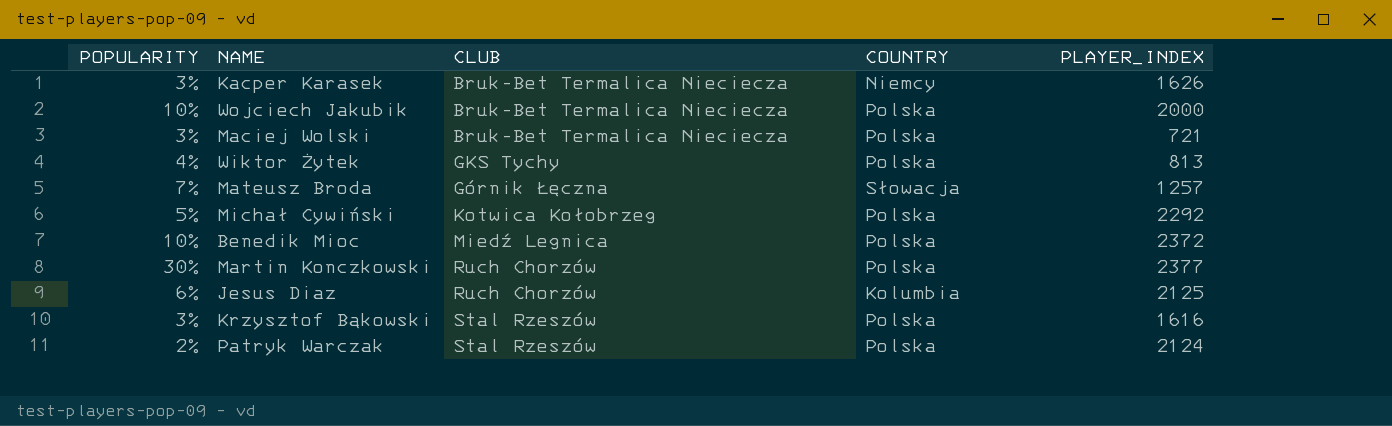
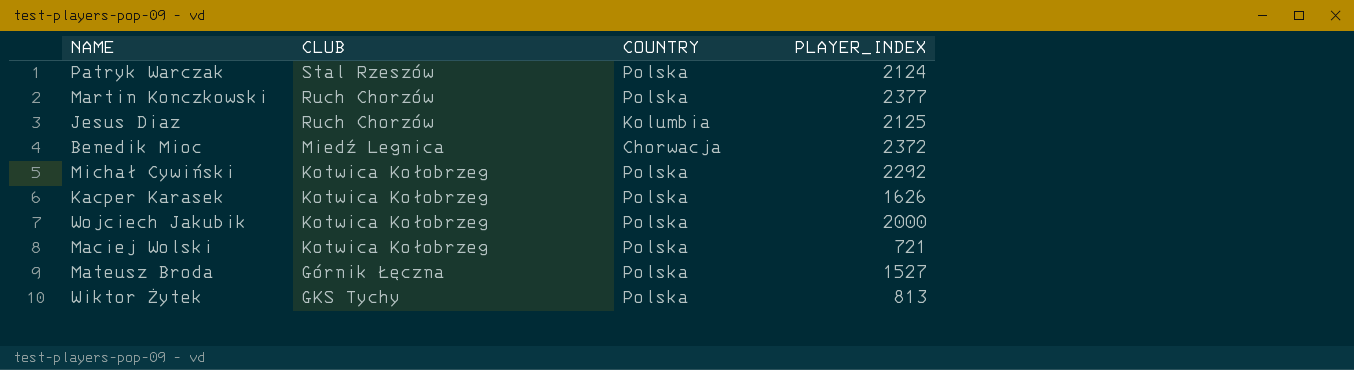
row order: CLUB ascending -> CLUB descending
column POPULARITY | position: 1 -> none
row Krzysztof Bąkowski: 3% | Stal Rzeszów | Polska | 1616 -> none
Benedik Mioc | COUNTRY: Polska -> Chorwacja
Kacper Karasek | CLUB: Bruk-Bet Termalica Nieciecza -> Kotwica Kołobrzeg
Kacper Karasek | COUNTRY: Niemcy -> Polska
Wojciech Jakubik | CLUB: Bruk-Bet Termalica Nieciecza -> Kotwica Kołobrzeg
Maciej Wolski | CLUB: Bruk-Bet Termalica Nieciecza -> Kotwica Kołobrzeg
Mateusz Broda | COUNTRY: Słowacja -> Polska
Mateusz Broda | PLAYER_INDEX: 1257 -> 1527

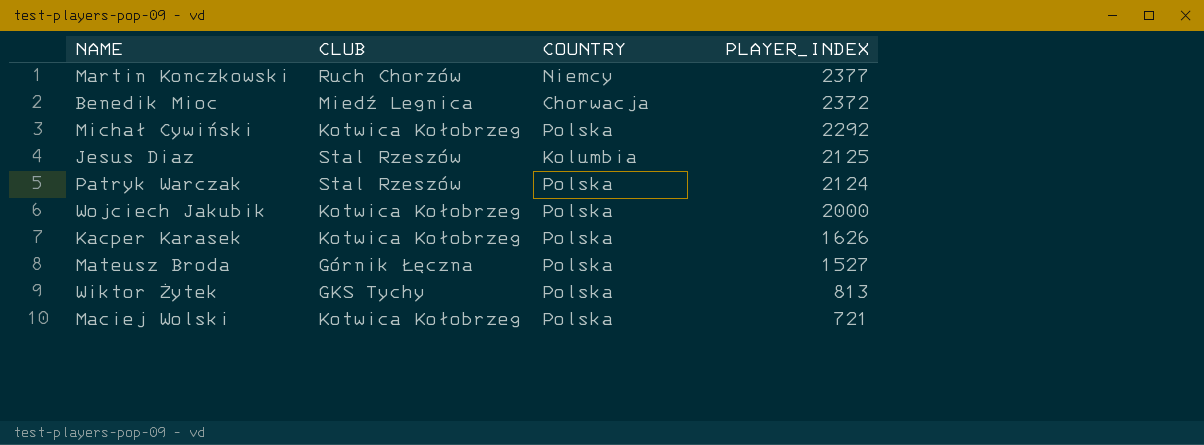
row order: CLUB descending -> PLAYER_INDEX descending
Martin Konczkowski | COUNTRY: Polska -> Niemcy
Jesus Diaz | CLUB: Ruch Chorzów -> Stal Rzeszów

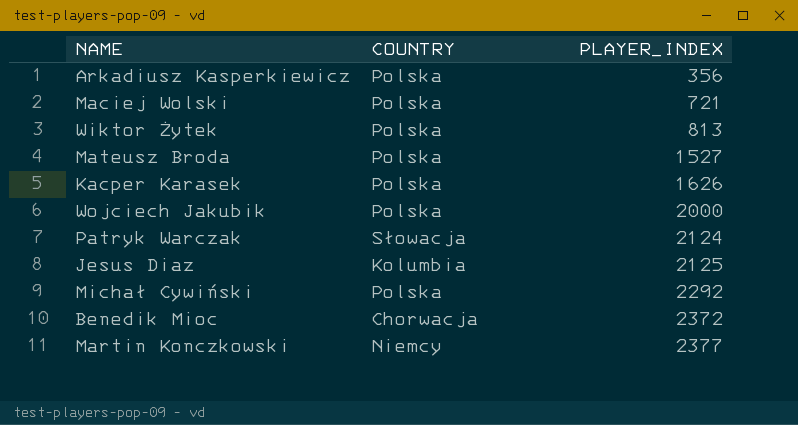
row order: PLAYER_INDEX descending -> PLAYER_INDEX ascending
column CLUB | position: 2 -> none
row Arkadiusz Kasperkiewicz: none -> Polska | 356
Patryk Warczak | COUNTRY: Polska -> Słowacja

